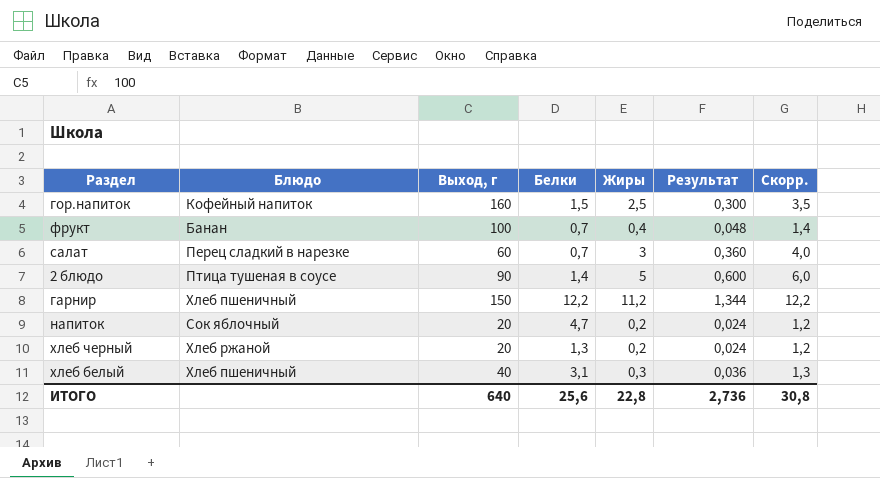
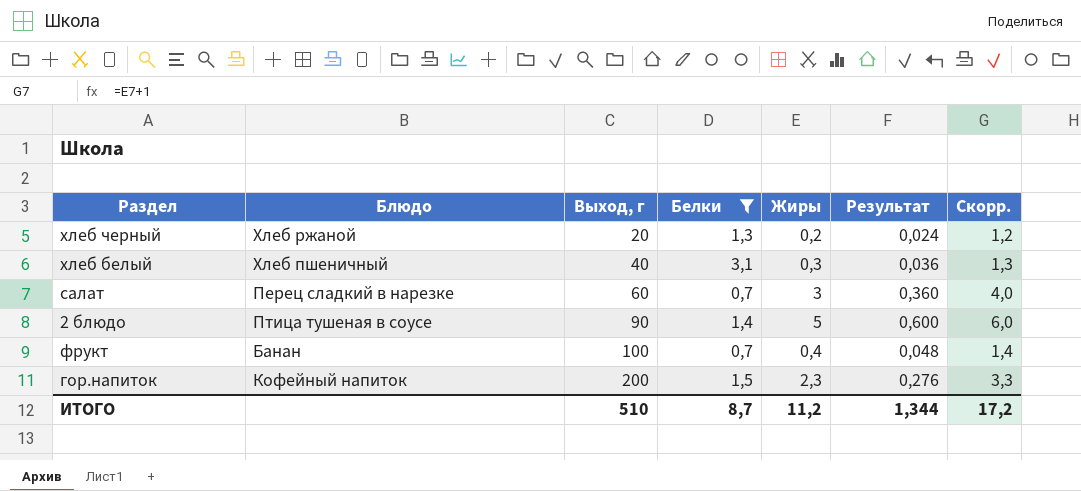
filter: none -> Белки <= 3,1
row order: none -> Выход, г ascending
гор.напиток | Выход, г: 160 -> 200
гор.напиток | Жиры: 2,5 -> 2,3
гор.напиток | Результат: 0,300 -> 0,276
гор.напиток | Скорр.: 3,5 -> 3,3
ИТОГО | Выход, г: 640 -> 510
ИТОГО | Белки: 25,6 -> 8,7
ИТОГО | Жиры: 22,8 -> 11,2
ИТОГО | Результат: 2,736 -> 1,344
ИТОГО | Скорр.: 30,8 -> 17,2

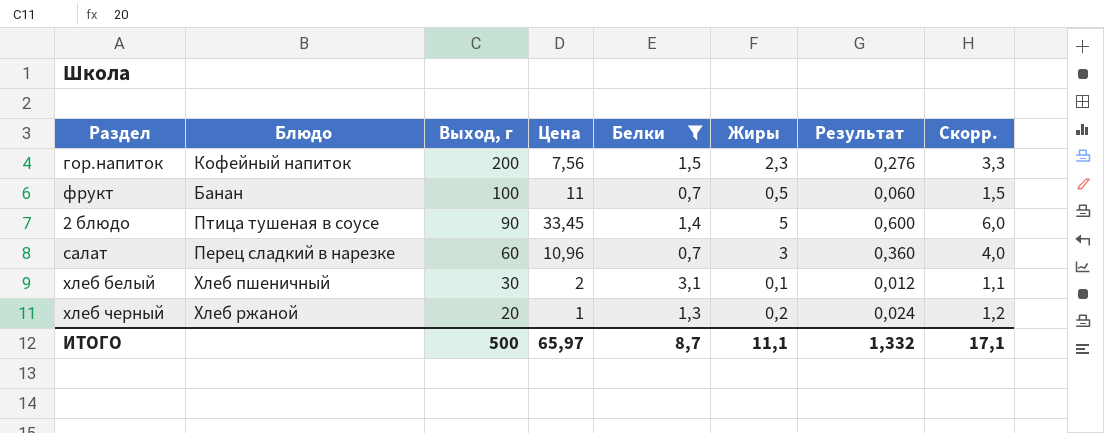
row order: Выход, г ascending -> Выход, г descending
column Цена | position: none -> 4
фрукт | Жиры: 0,4 -> 0,5
фрукт | Результат: 0,048 -> 0,060
фрукт | Скорр.: 1,4 -> 1,5
хлеб белый | Выход, г: 40 -> 30
хлеб белый | Жиры: 0,3 -> 0,1
хлеб белый | Результат: 0,036 -> 0,012
хлеб белый | Скорр.: 1,3 -> 1,1
ИТОГО | Выход, г: 510 -> 500
ИТОГО | Жиры: 11,2 -> 11,1
ИТОГО | Результат: 1,344 -> 1,332
ИТОГО | Скорр.: 17,2 -> 17,1

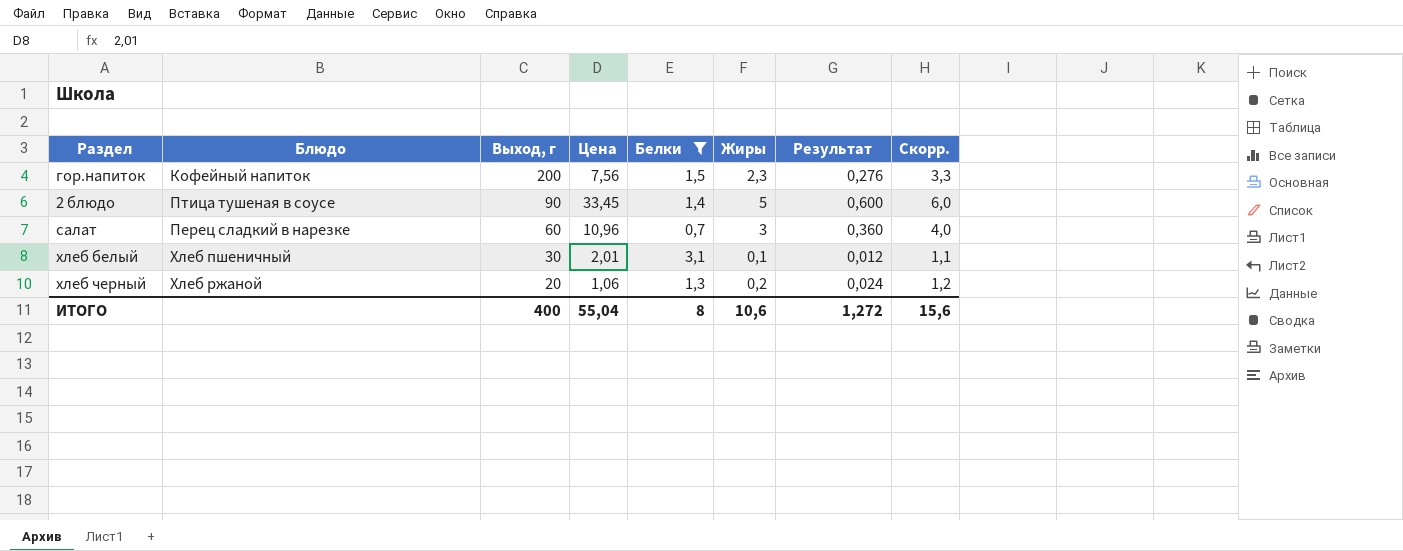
row фрукт: Банан | 100 | 11 | 0,7 | 0,5 | 0,060 | 1,5 -> none
хлеб белый | Цена: 2 -> 2,01
хлеб черный | Цена: 1 -> 1,06
ИТОГО | Выход, г: 500 -> 400
ИТОГО | Цена: 65,97 -> 55,04
ИТОГО | Белки: 8,7 -> 8
ИТОГО | Жиры: 11,1 -> 10,6
ИТОГО | Результат: 1,332 -> 1,272
ИТОГО | Скорр.: 17,1 -> 15,6

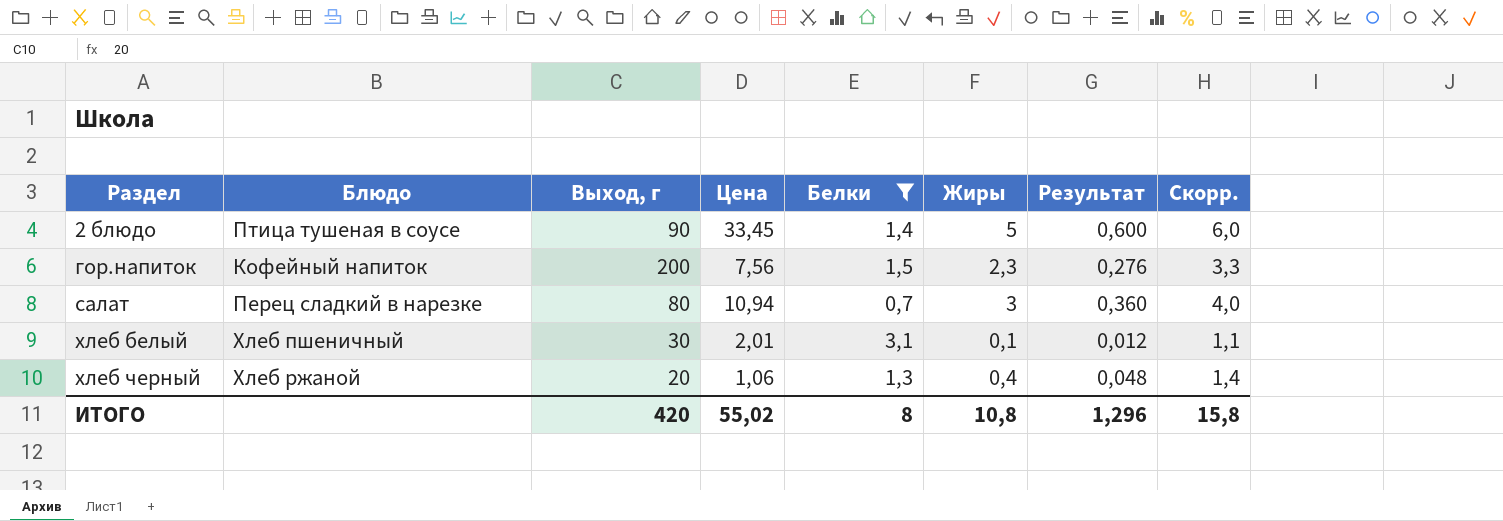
row order: Выход, г descending -> Раздел ascending
салат | Выход, г: 60 -> 80
салат | Цена: 10,96 -> 10,94
хлеб черный | Жиры: 0,2 -> 0,4
хлеб черный | Результат: 0,024 -> 0,048
хлеб черный | Скорр.: 1,2 -> 1,4
ИТОГО | Выход, г: 400 -> 420
ИТОГО | Цена: 55,04 -> 55,02
ИТОГО | Жиры: 10,6 -> 10,8
ИТОГО | Результат: 1,272 -> 1,296
ИТОГО | Скорр.: 15,6 -> 15,8

